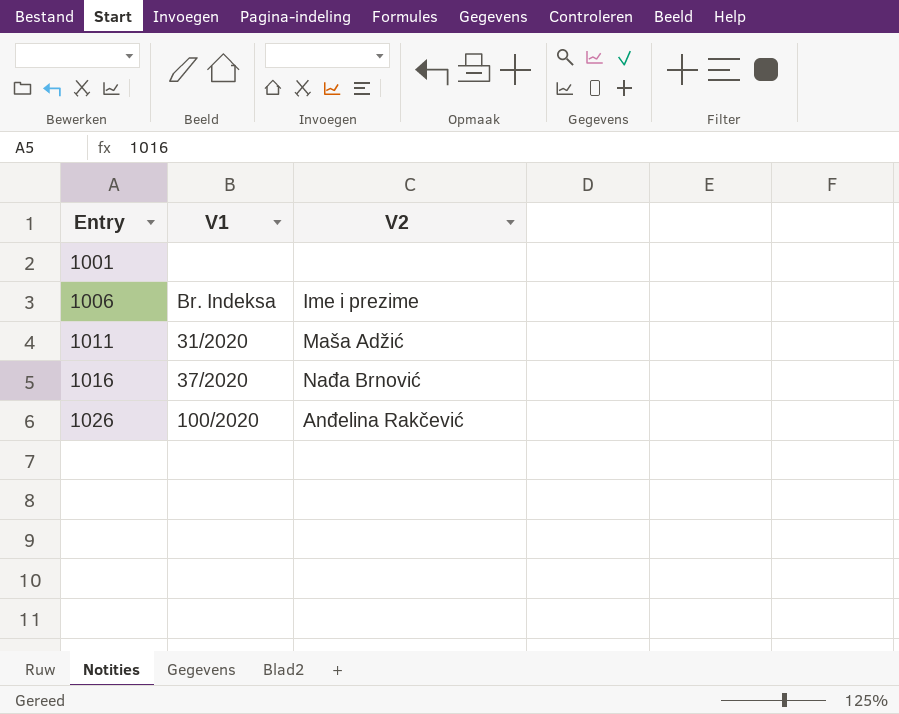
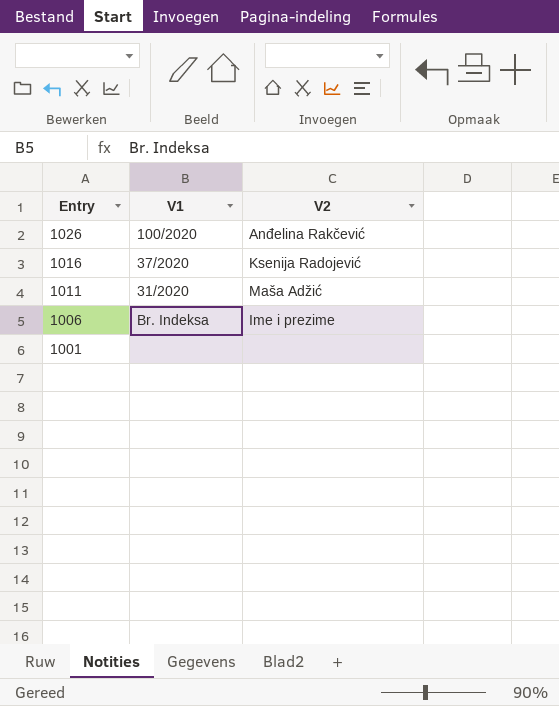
row order: Entry ascending -> Entry descending
1016 | V2: Nađa Brnović -> Ksenija Radojević

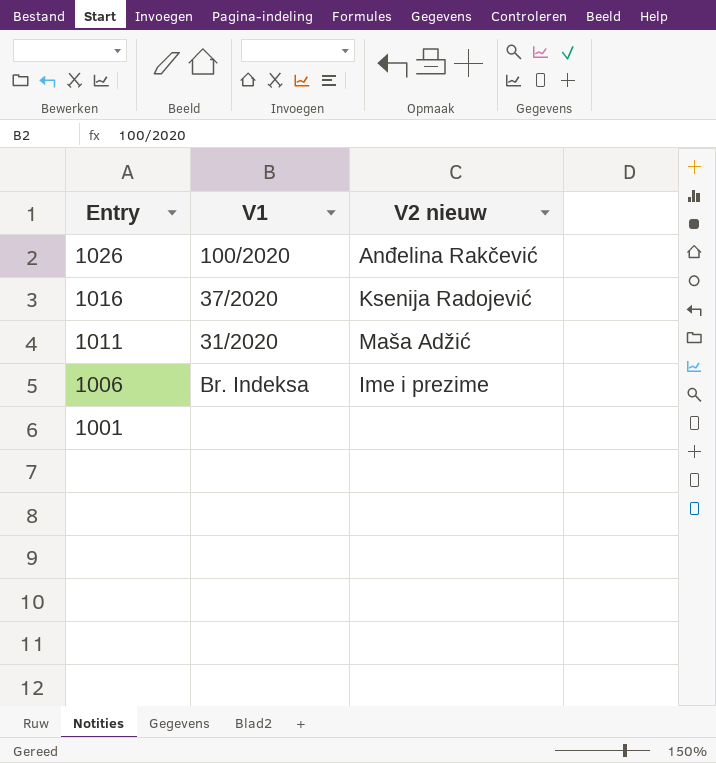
column name: V2 -> V2 nieuw

